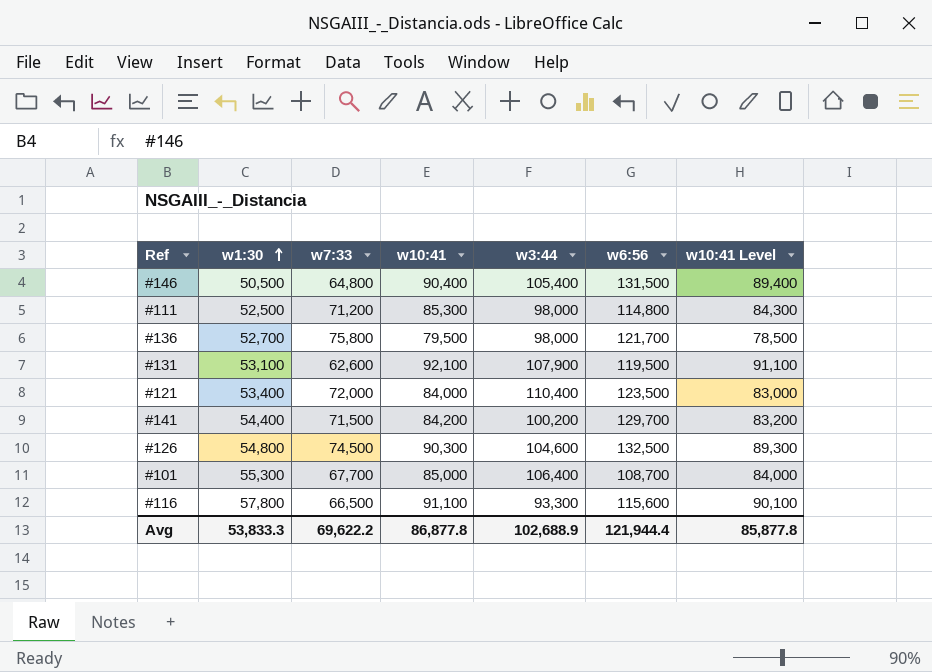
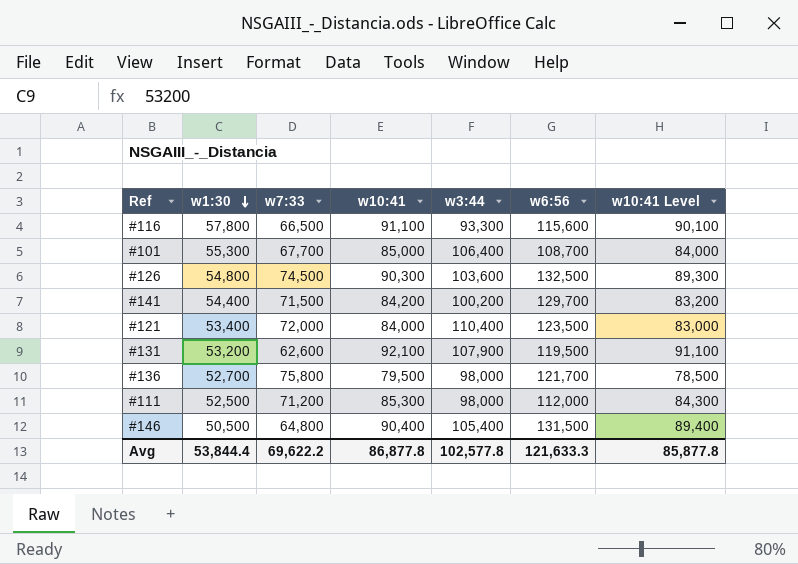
row order: w1:30 ascending -> w1:30 descending
#126 | w3:44: 104,600 -> 103,600
#131 | w1:30: 53,100 -> 53,200
#111 | w6:56: 114,800 -> 112,000
Avg | w1:30: 53,833.3 -> 53,844.4
Avg | w3:44: 102,688.9 -> 102,577.8
Avg | w6:56: 121,944.4 -> 121,633.3

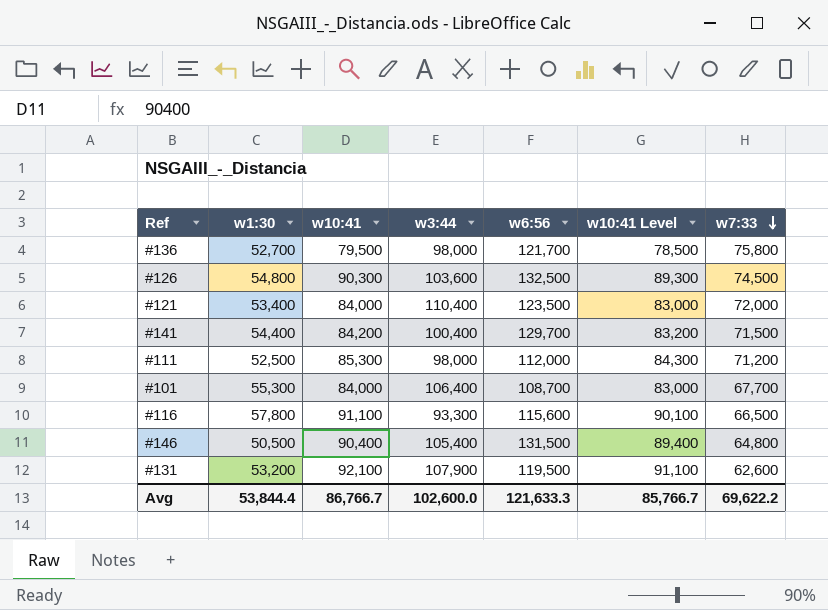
row order: w1:30 descending -> w7:33 descending
column w7:33 | position: 3 -> 7
#141 | w3:44: 100,200 -> 100,400
#101 | w10:41: 85,000 -> 84,000
#101 | w10:41 Level: 84,000 -> 83,000
Avg | w10:41: 86,877.8 -> 86,766.7
Avg | w3:44: 102,577.8 -> 102,600.0
Avg | w10:41 Level: 85,877.8 -> 85,766.7

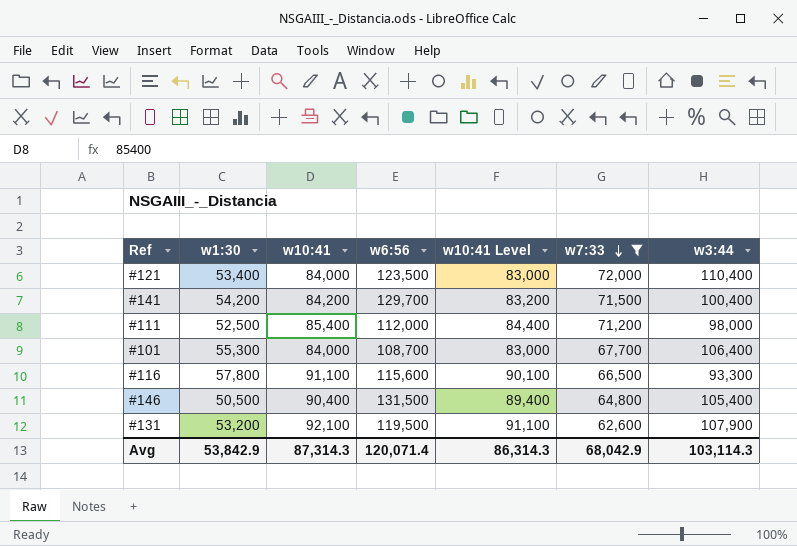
filter: none -> w7:33 <= 72,000
column w3:44 | position: 4 -> 7
#141 | w1:30: 54,400 -> 54,200
#111 | w10:41: 85,300 -> 85,400
#111 | w10:41 Level: 84,300 -> 84,400
Avg | w1:30: 53,844.4 -> 53,842.9
Avg | w10:41: 86,766.7 -> 87,314.3
Avg | w6:56: 121,633.3 -> 120,071.4
Avg | w10:41 Level: 85,766.7 -> 86,314.3
Avg | w7:33: 69,622.2 -> 68,042.9
Avg | w3:44: 102,600.0 -> 103,114.3

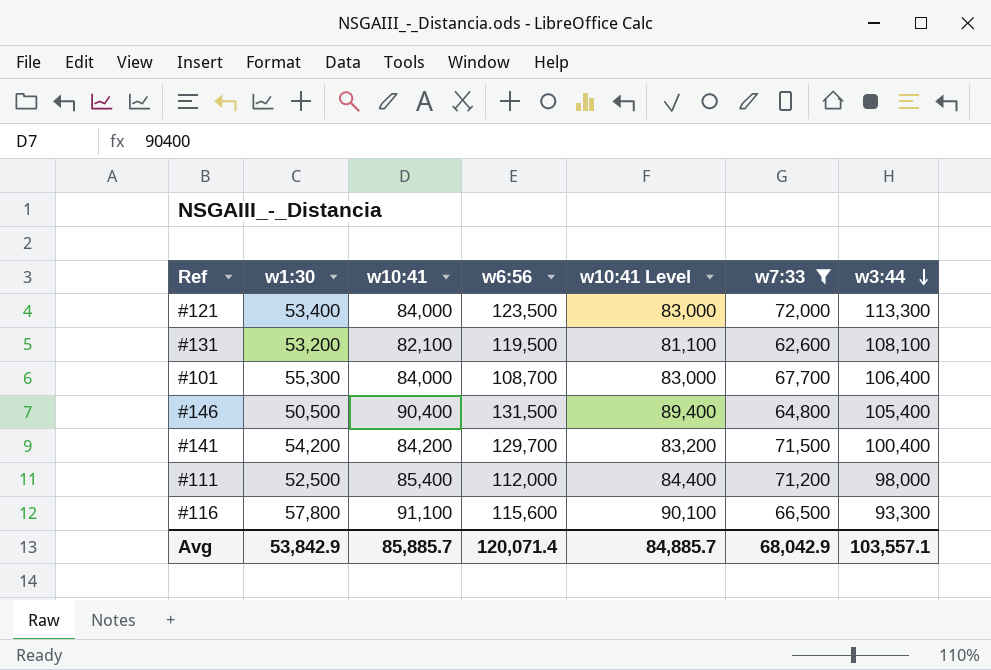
row order: w7:33 descending -> w3:44 descending
#121 | w3:44: 110,400 -> 113,300
#131 | w10:41: 92,100 -> 82,100
#131 | w10:41 Level: 91,100 -> 81,100
#131 | w3:44: 107,900 -> 108,100
Avg | w10:41: 87,314.3 -> 85,885.7
Avg | w10:41 Level: 86,314.3 -> 84,885.7
Avg | w3:44: 103,114.3 -> 103,557.1

